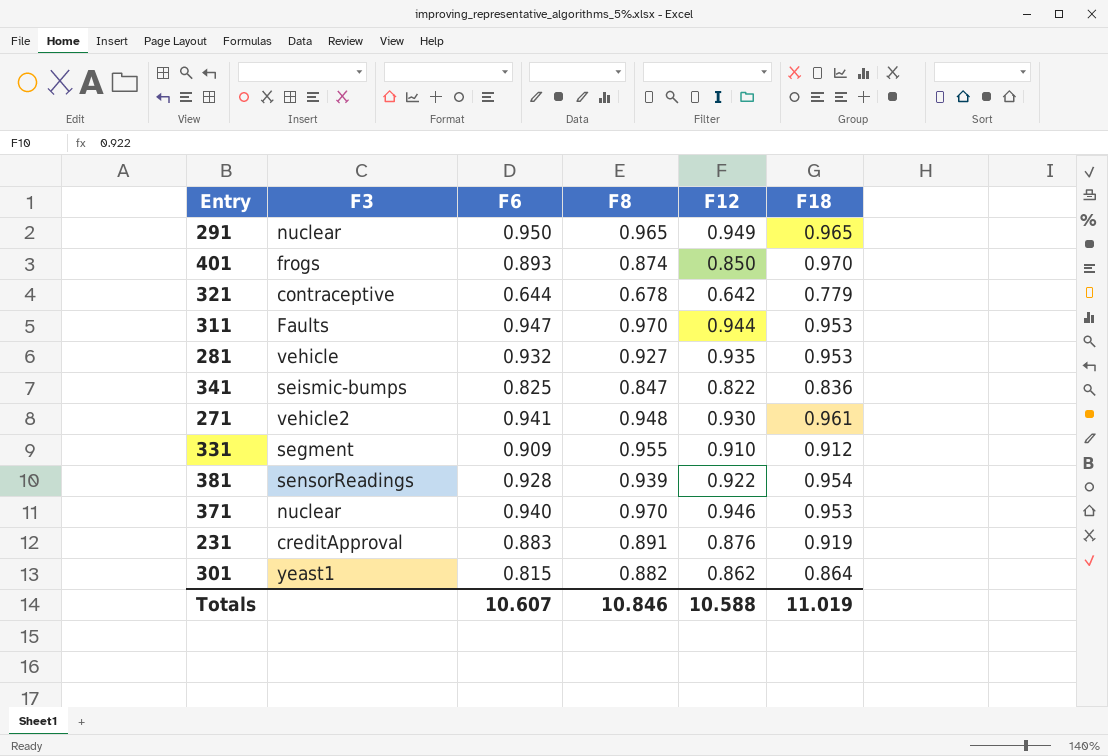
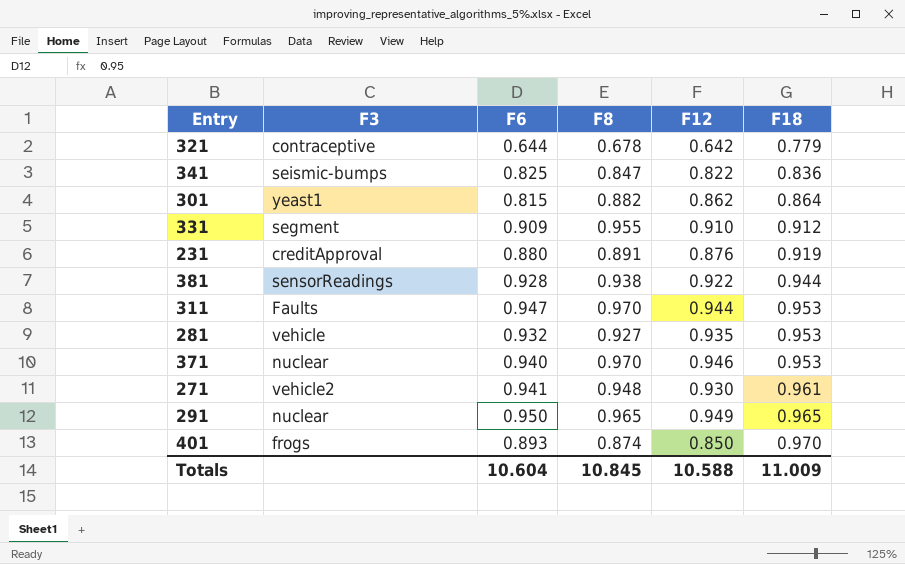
row order: none -> F18 ascending
231 | F6: 0.883 -> 0.880
381 | F8: 0.939 -> 0.938
381 | F18: 0.954 -> 0.944
Totals | F6: 10.607 -> 10.604
Totals | F8: 10.846 -> 10.845
Totals | F18: 11.019 -> 11.009

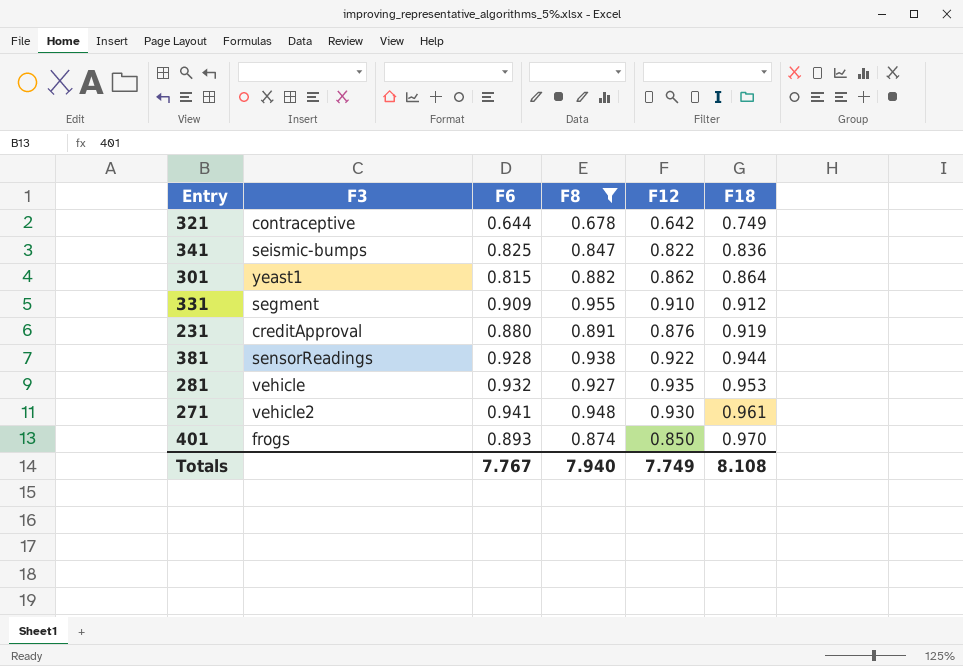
filter: none -> F8 <= 0.955
321 | F18: 0.779 -> 0.749
Totals | F6: 10.604 -> 7.767
Totals | F8: 10.845 -> 7.940
Totals | F12: 10.588 -> 7.749
Totals | F18: 11.009 -> 8.108

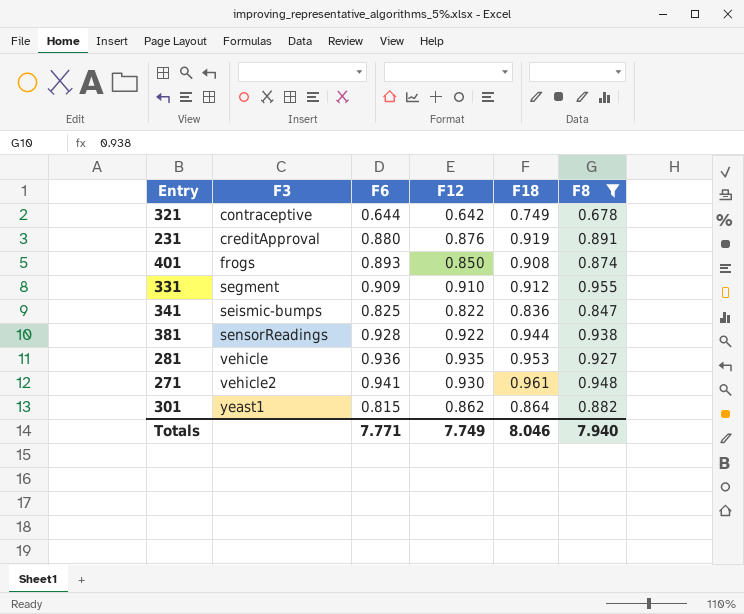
row order: F18 ascending -> F3 ascending
column F8 | position: 4 -> 6
401 | F18: 0.970 -> 0.908
281 | F6: 0.932 -> 0.936
Totals | F6: 7.767 -> 7.771
Totals | F18: 8.108 -> 8.046

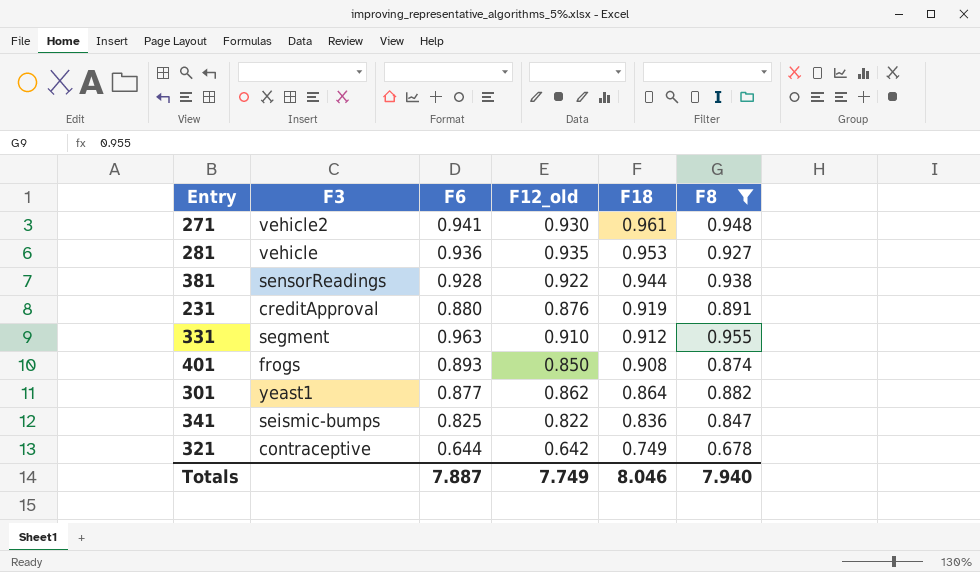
row order: F3 ascending -> F18 descending
column name: F12 -> F12_old
331 | F6: 0.909 -> 0.963
301 | F6: 0.815 -> 0.877
Totals | F6: 7.771 -> 7.887

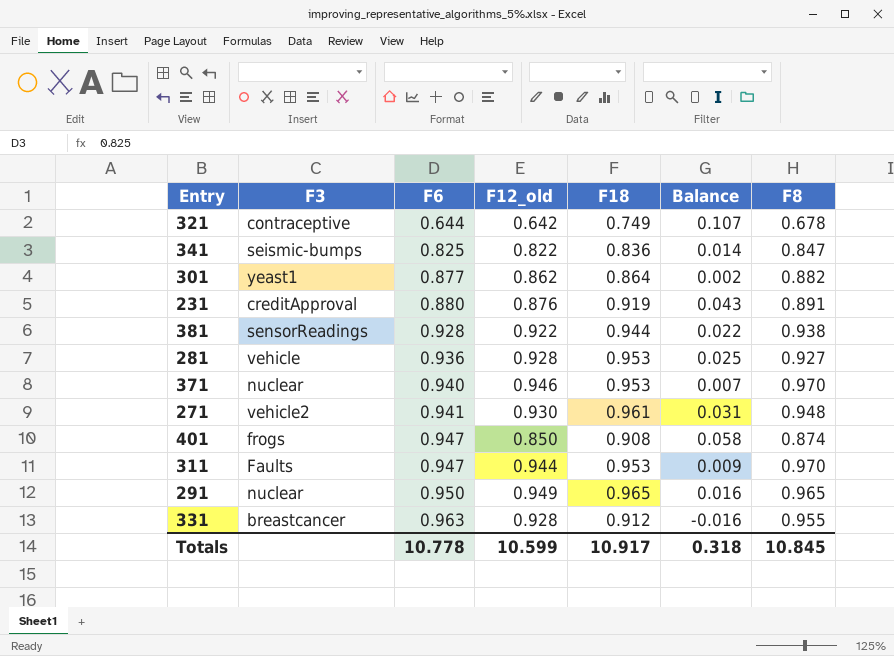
filter: F8 <= 0.955 -> none
row order: F18 descending -> F6 ascending
column Balance | formula: none -> [F18] - [F12_old]
281 | F12_old: 0.935 -> 0.928
401 | F6: 0.893 -> 0.947
331 | F3: segment -> breastcancer
331 | F12_old: 0.910 -> 0.928
Totals | F6: 7.887 -> 10.778
Totals | F12_old: 7.749 -> 10.599
Totals | F18: 8.046 -> 10.917
Totals | F8: 7.940 -> 10.845

